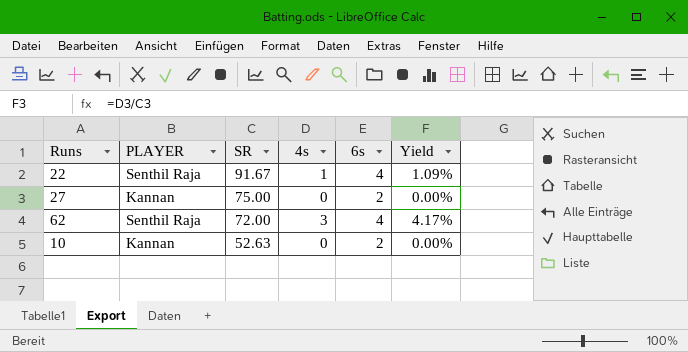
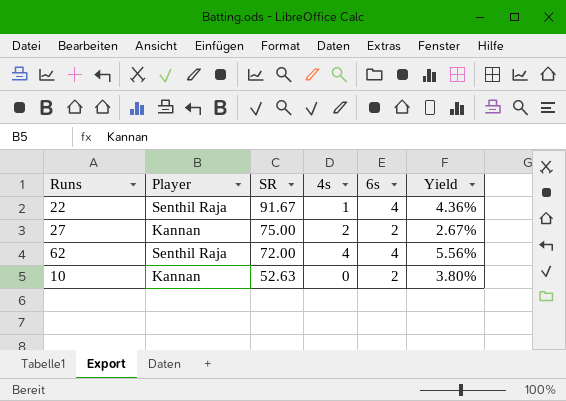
column name: PLAYER -> Player
column Yield | formula: [4s] / [SR] -> [6s] / [SR]
27 | 4s: 0 -> 2
62 | 4s: 3 -> 4

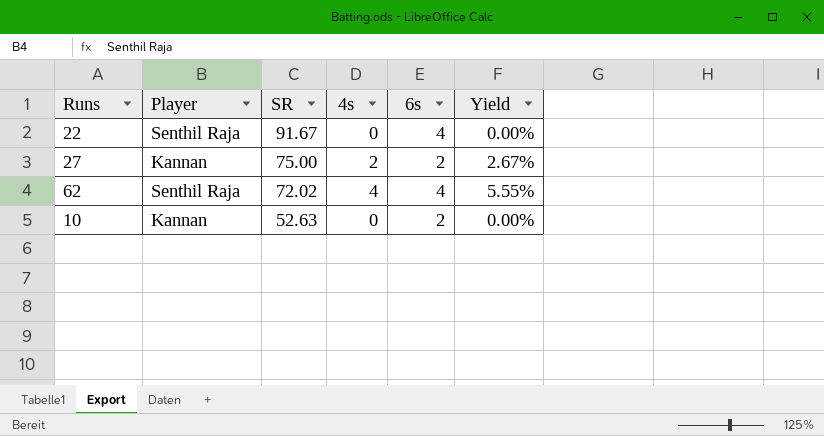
column Yield | formula: [6s] / [SR] -> [4s] / [SR]
22 | 4s: 1 -> 0
62 | SR: 72.00 -> 72.02

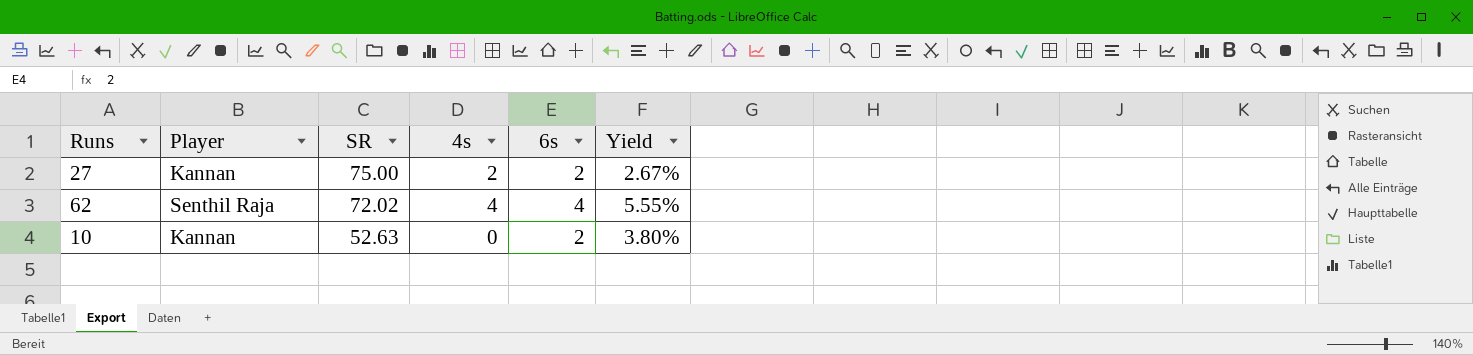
column Yield | formula: [4s] / [SR] -> [6s] / [SR]
row 22: Senthil Raja | 91.67 | 0 | 4 | 0.00% -> none

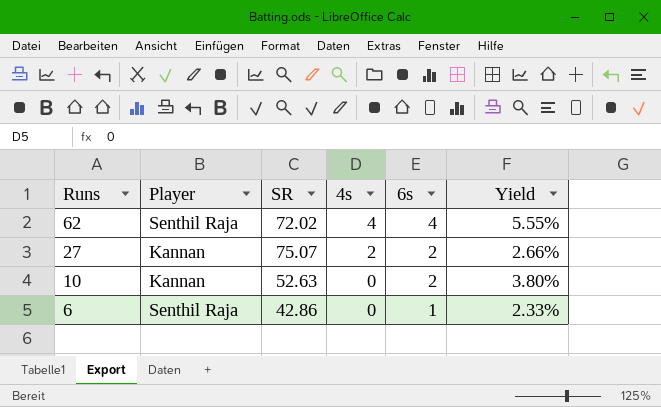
row order: SR descending -> Runs descending
27 | SR: 75.00 -> 75.07
27 | Yield: 2.67% -> 2.66%
row 6: none -> Senthil Raja | 42.86 | 0 | 1 | 2.33%

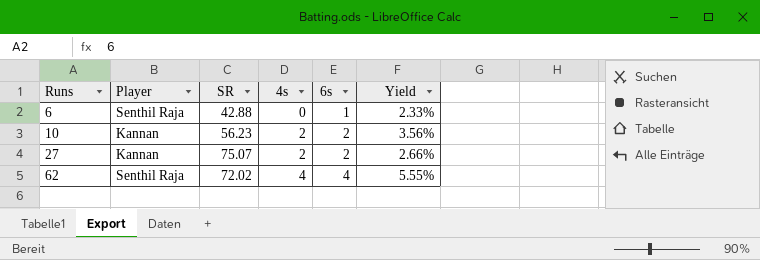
row order: Runs descending -> Runs ascending
6 | SR: 42.86 -> 42.88
10 | SR: 52.63 -> 56.23
10 | 4s: 0 -> 2
10 | Yield: 3.80% -> 3.56%

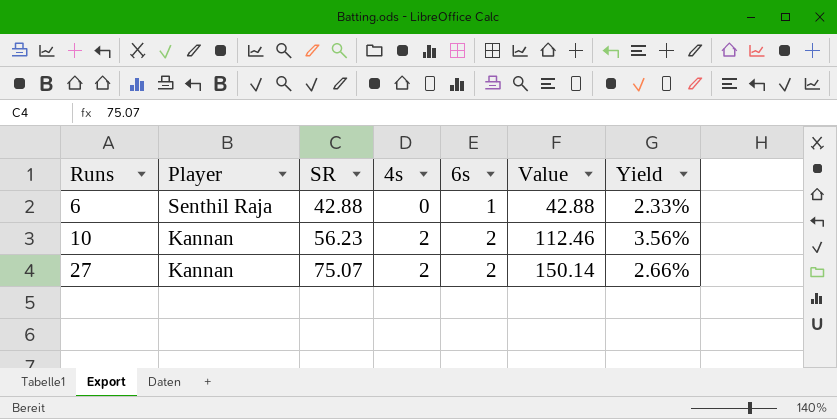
column Value | formula: none -> [SR] * [6s]
row 62: Senthil Raja | 72.02 | 4 | 4 | 5.55% -> none

